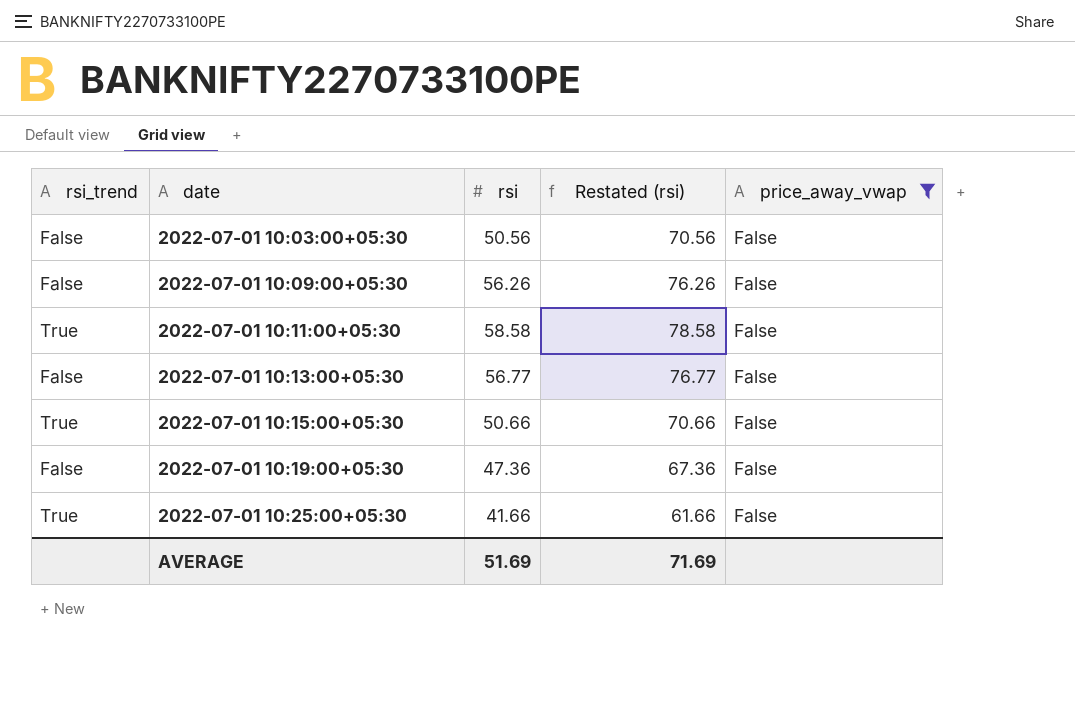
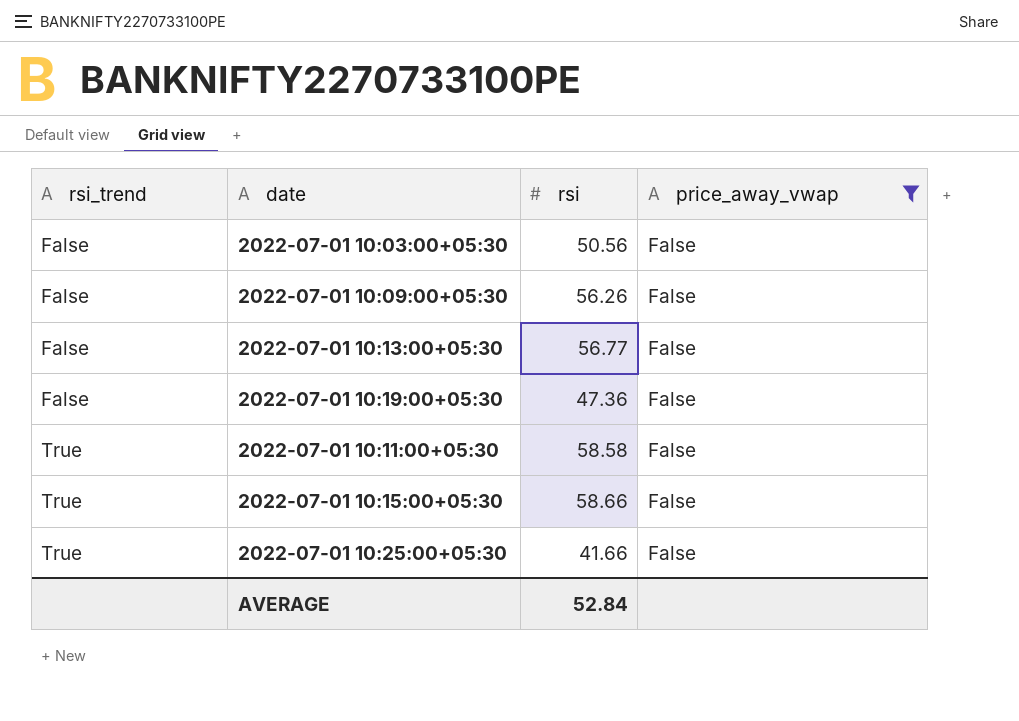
row order: date ascending -> rsi_trend ascending
column Restated (rsi) | formula: [rsi] + 20 -> none
2022-07-01 10:15:00+05:30 | rsi: 50.66 -> 58.66
AVERAGE | rsi: 51.69 -> 52.84

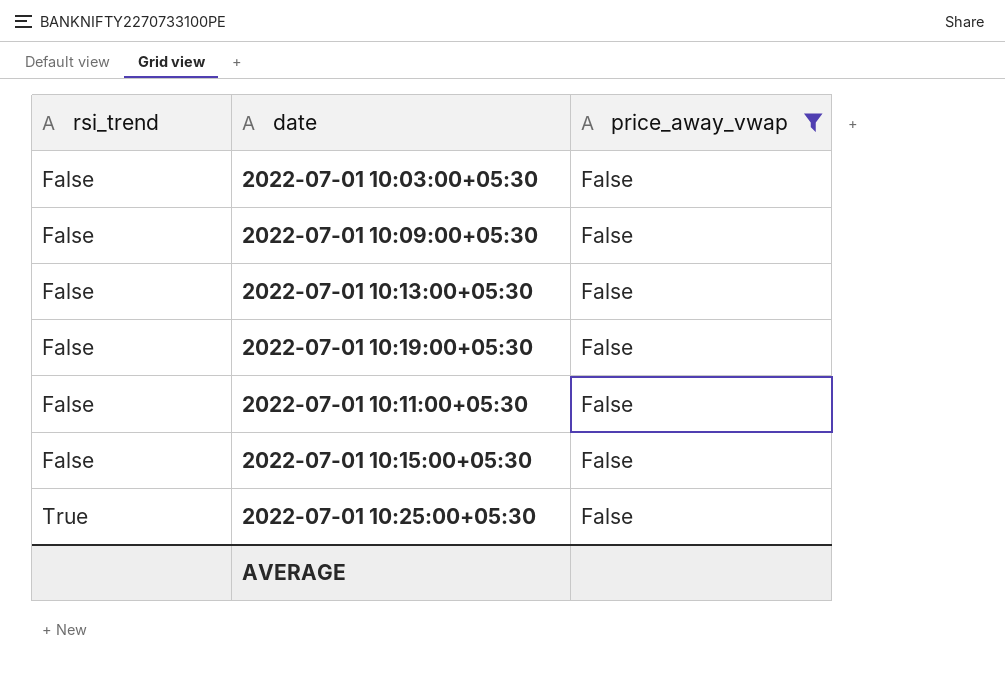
column rsi | position: 3 -> none
2022-07-01 10:11:00+05:30 | rsi_trend: True -> False
2022-07-01 10:15:00+05:30 | rsi_trend: True -> False

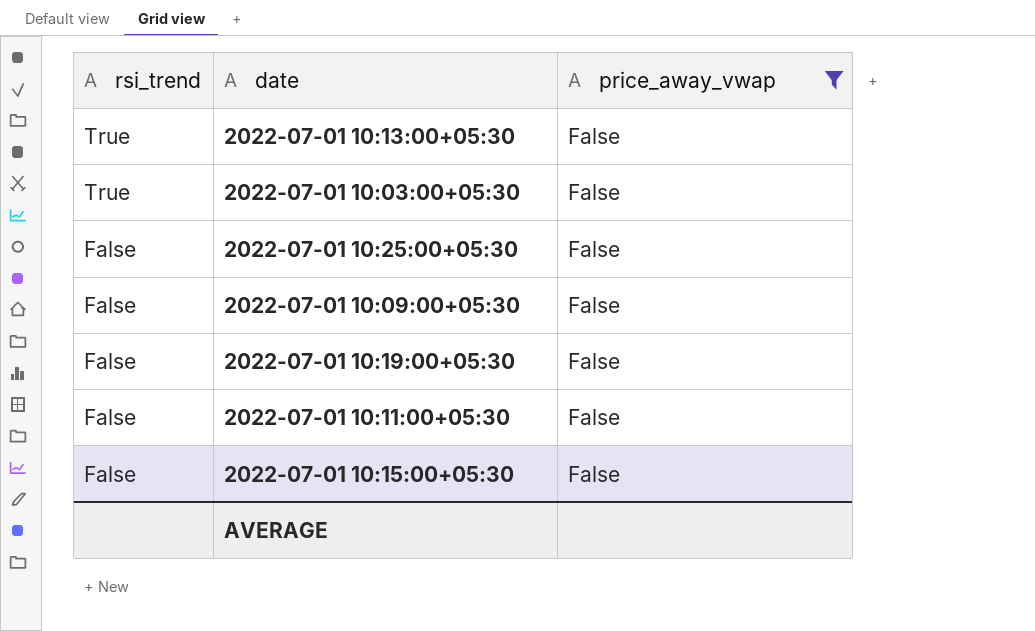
row order: rsi_trend ascending -> rsi_trend descending
2022-07-01 10:13:00+05:30 | rsi_trend: False -> True
2022-07-01 10:03:00+05:30 | rsi_trend: False -> True
2022-07-01 10:25:00+05:30 | rsi_trend: True -> False

